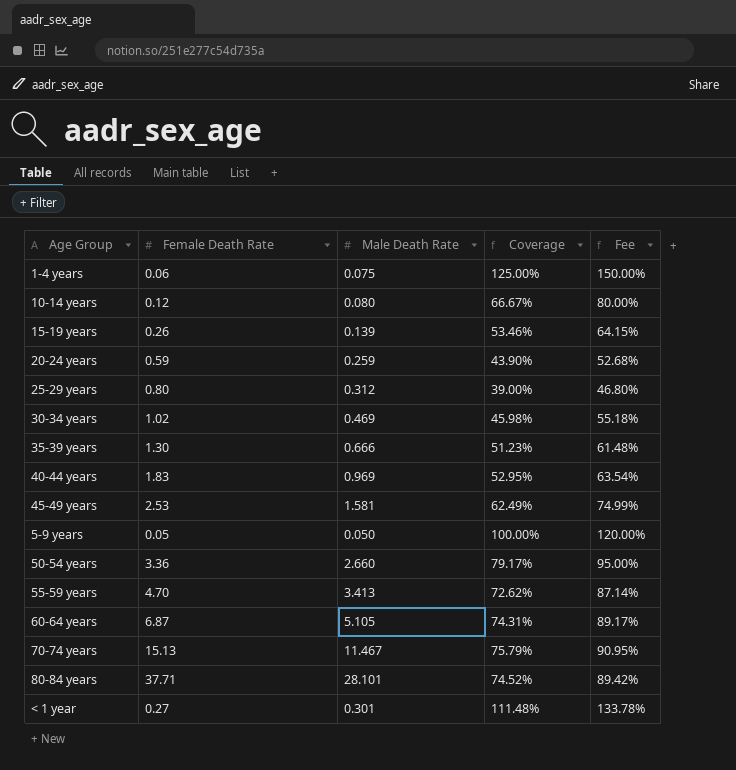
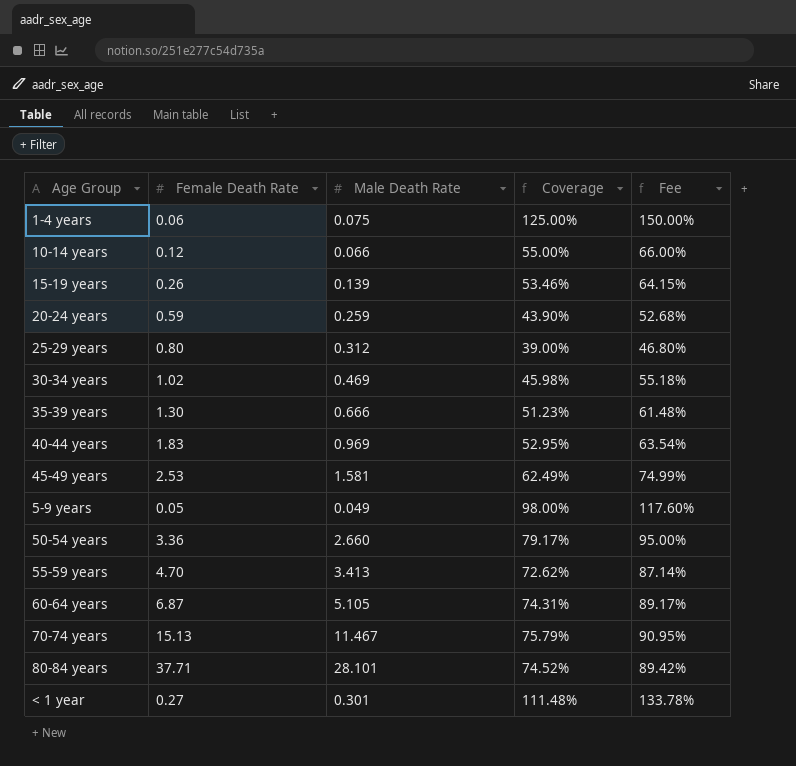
10-14 years | Male Death Rate: 0.080 -> 0.066
10-14 years | Coverage: 66.67% -> 55.00%
10-14 years | Fee: 80.00% -> 66.00%
5-9 years | Male Death Rate: 0.050 -> 0.049
5-9 years | Coverage: 100.00% -> 98.00%
5-9 years | Fee: 120.00% -> 117.60%

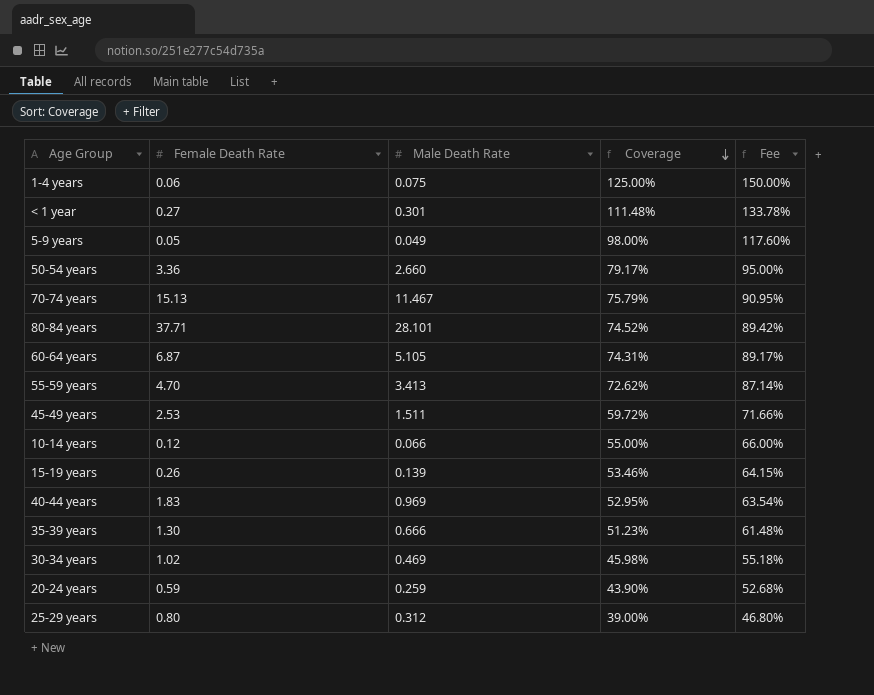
row order: none -> Coverage descending
45-49 years | Male Death Rate: 1.581 -> 1.511
45-49 years | Coverage: 62.49% -> 59.72%
45-49 years | Fee: 74.99% -> 71.66%

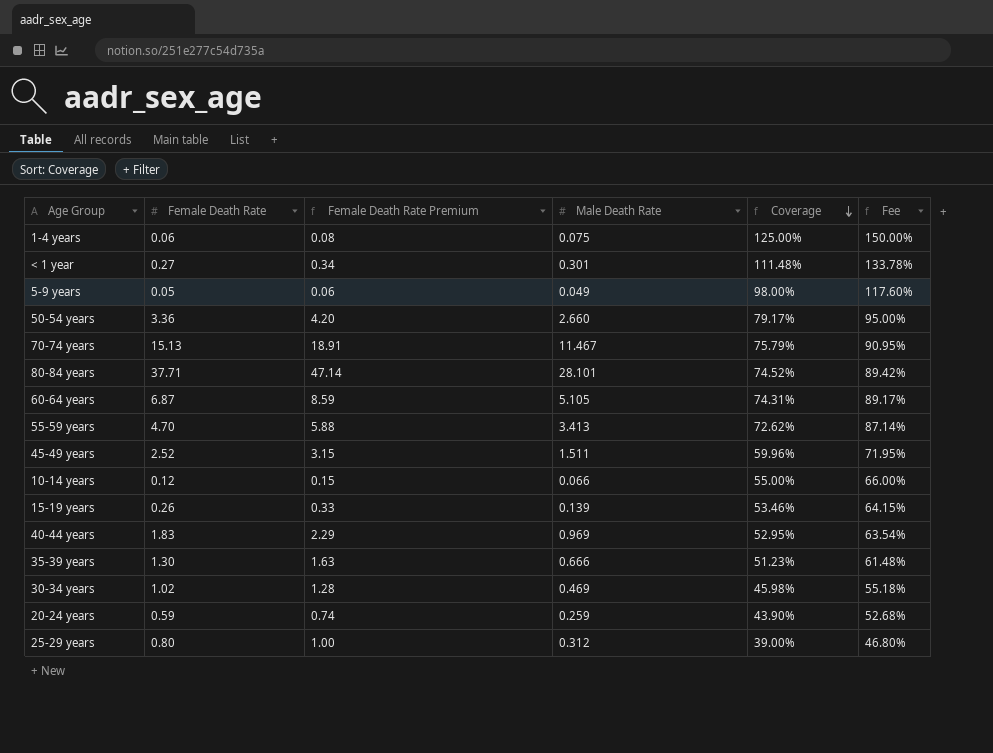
column Female Death Rate Premium | formula: none -> [Female Death Rate] * 1.25
45-49 years | Female Death Rate: 2.53 -> 2.52
45-49 years | Coverage: 59.72% -> 59.96%
45-49 years | Fee: 71.66% -> 71.95%

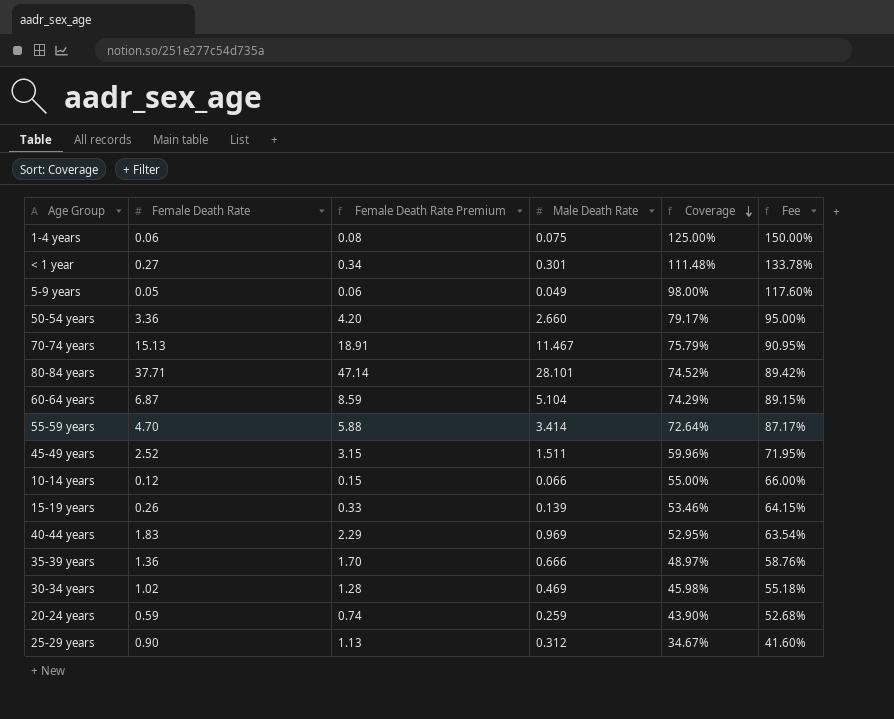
60-64 years | Male Death Rate: 5.105 -> 5.104
60-64 years | Coverage: 74.31% -> 74.29%
60-64 years | Fee: 89.17% -> 89.15%
55-59 years | Male Death Rate: 3.413 -> 3.414
55-59 years | Coverage: 72.62% -> 72.64%
55-59 years | Fee: 87.14% -> 87.17%
35-39 years | Female Death Rate: 1.30 -> 1.36
35-39 years | Female Death Rate Premium: 1.63 -> 1.70
35-39 years | Coverage: 51.23% -> 48.97%
35-39 years | Fee: 61.48% -> 58.76%
25-29 years | Female Death Rate: 0.80 -> 0.90
25-29 years | Female Death Rate Premium: 1.00 -> 1.13
25-29 years | Coverage: 39.00% -> 34.67%
25-29 years | Fee: 46.80% -> 41.60%

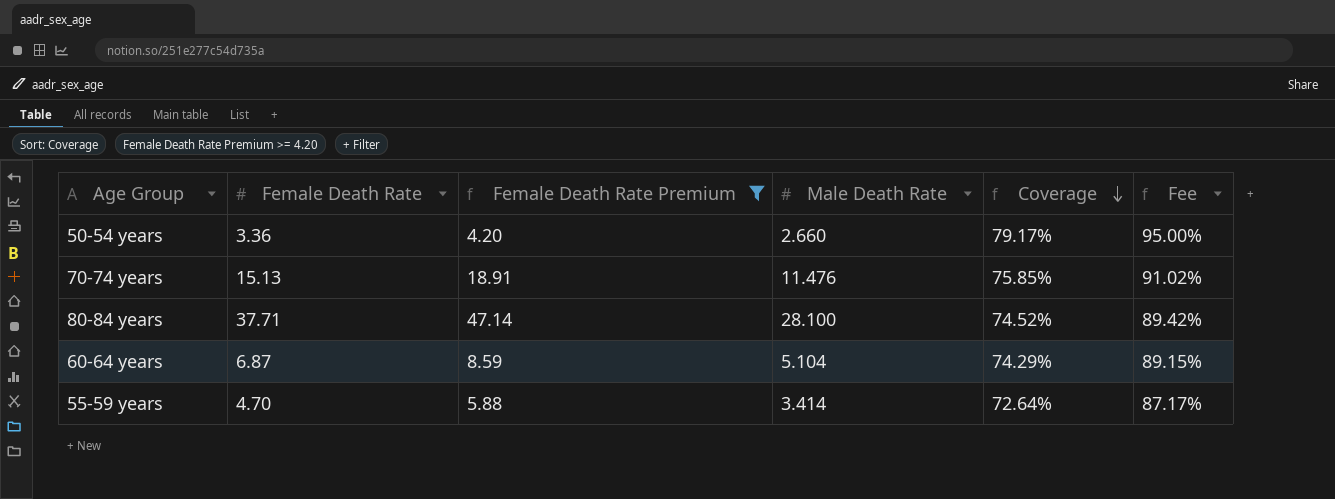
filter: none -> Female Death Rate Premium >= 4.20
70-74 years | Male Death Rate: 11.467 -> 11.476
70-74 years | Coverage: 75.79% -> 75.85%
70-74 years | Fee: 90.95% -> 91.02%
80-84 years | Male Death Rate: 28.101 -> 28.100

